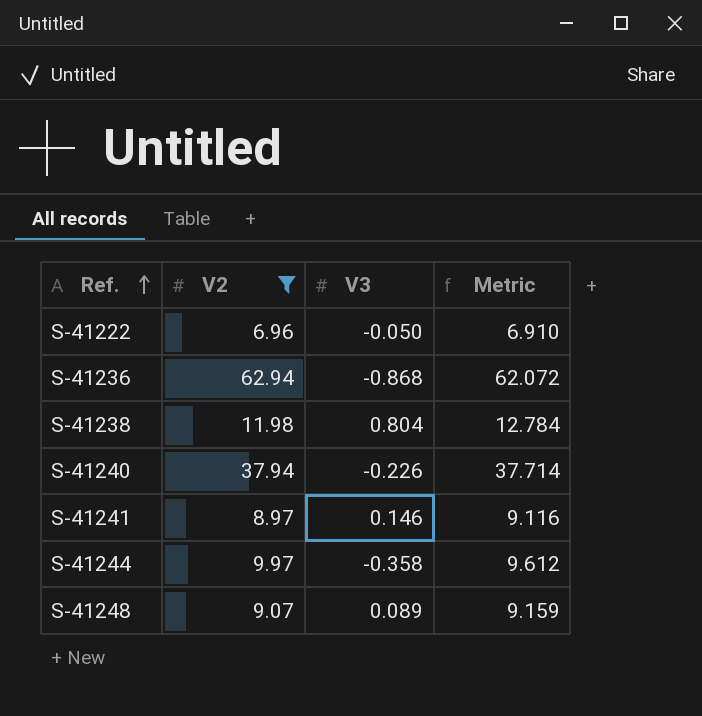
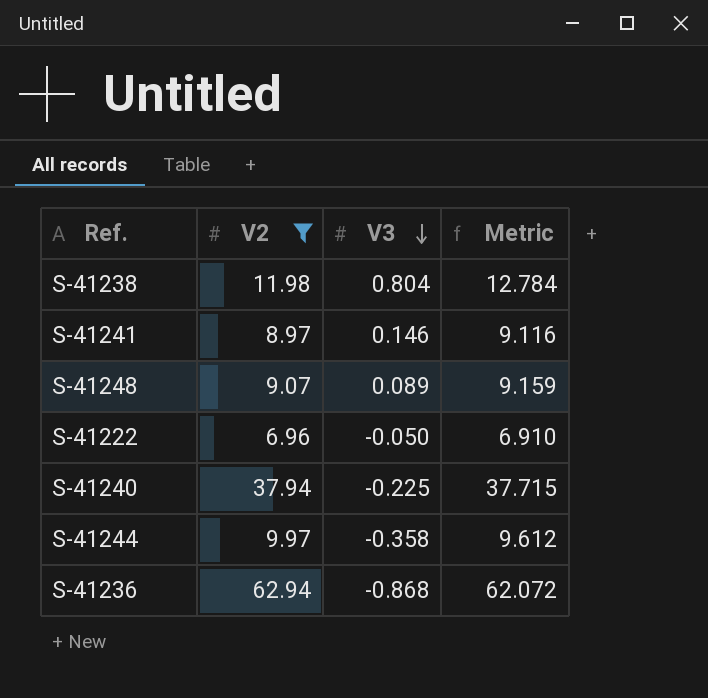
row order: Ref. ascending -> V3 descending
S-41240 | V3: -0.226 -> -0.225
S-41240 | Metric: 37.714 -> 37.715

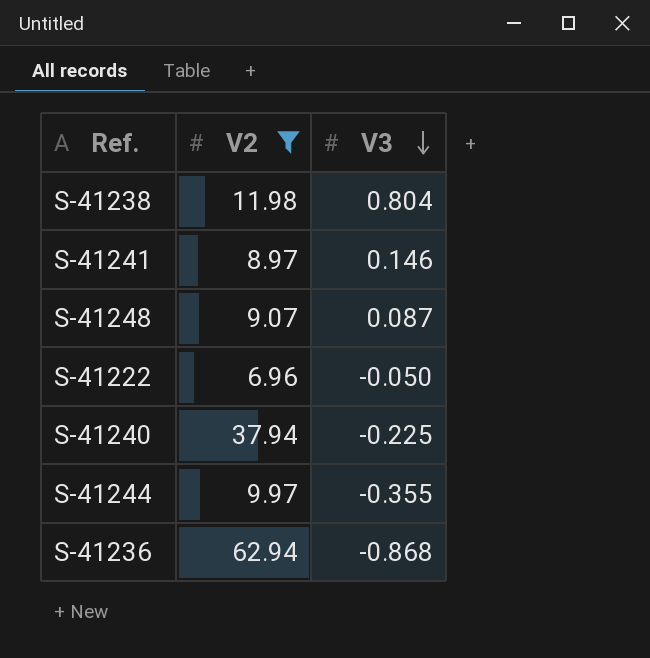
column Metric | formula: [V2] + [V3] -> none
S-41248 | V3: 0.089 -> 0.087
S-41244 | V3: -0.358 -> -0.355

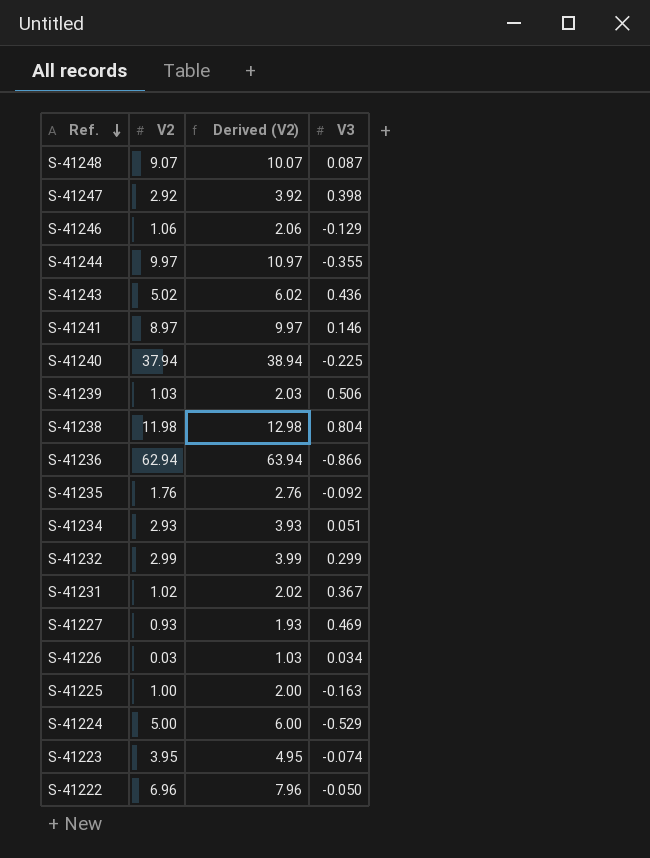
filter: V2 >= 6.96 -> none
row order: V3 descending -> Ref. descending
column Derived (V2) | formula: none -> [V2] + 1
S-41236 | V3: -0.868 -> -0.866

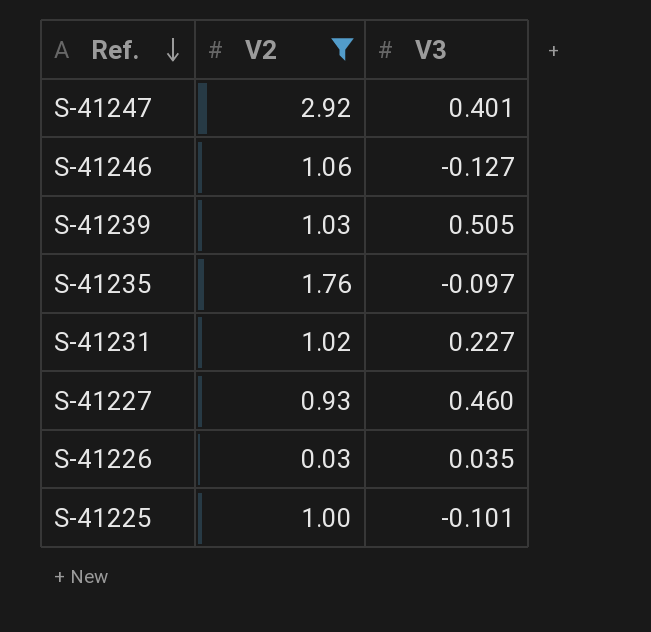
filter: none -> V2 <= 2.92
column Derived (V2) | formula: [V2] + 1 -> none
S-41247 | V3: 0.398 -> 0.401
S-41246 | V3: -0.129 -> -0.127
S-41239 | V3: 0.506 -> 0.505
S-41235 | V3: -0.092 -> -0.097
S-41231 | V3: 0.367 -> 0.227
S-41227 | V3: 0.469 -> 0.460
S-41226 | V3: 0.034 -> 0.035
S-41225 | V3: -0.163 -> -0.101

